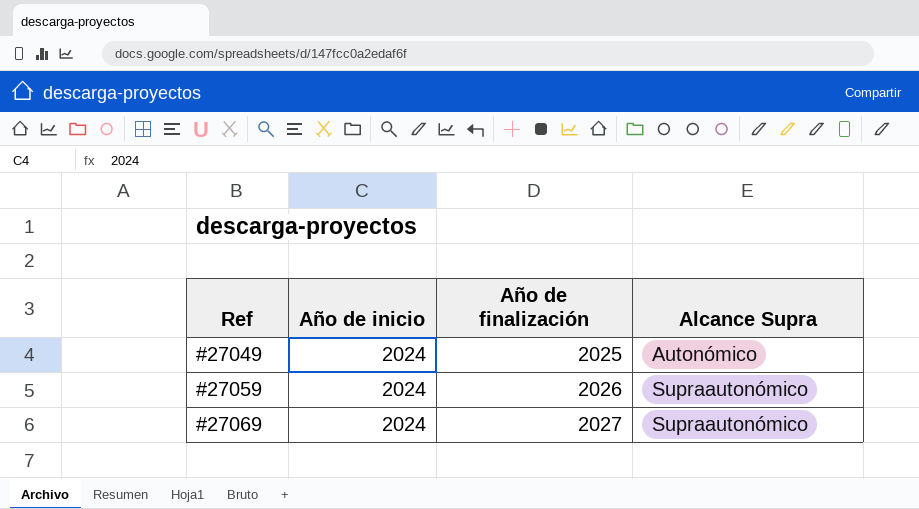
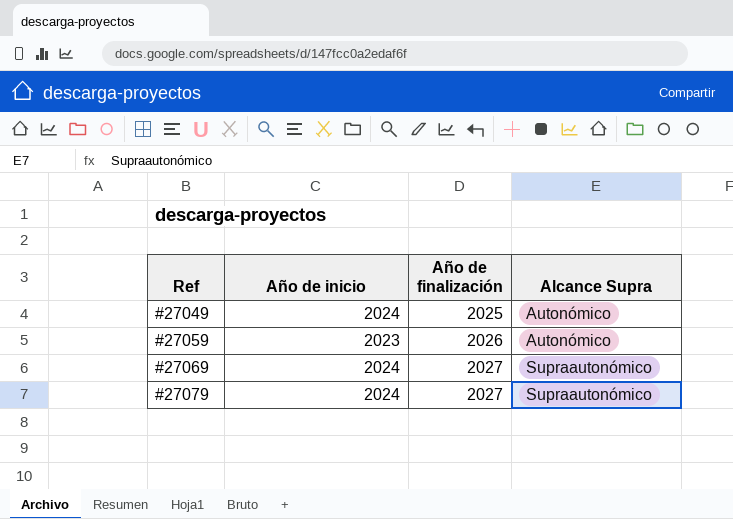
#27059 | Año de inicio: 2024 -> 2023
#27059 | Alcance Supra: Supraautonómico -> Autonómico
row #27079: none -> 2024 | 2027 | Supraautonómico

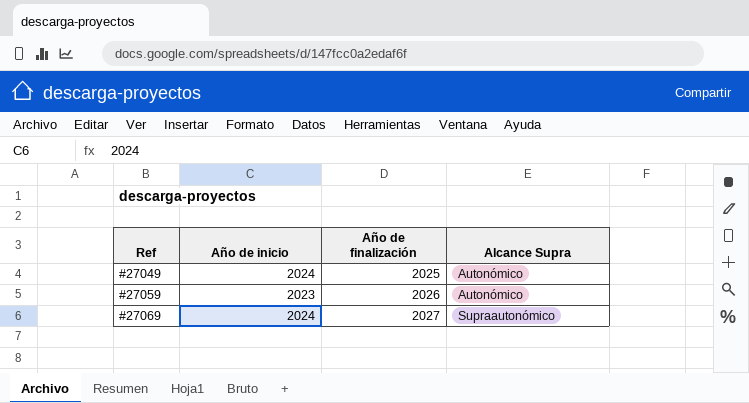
row #27079: 2024 | 2027 | Supraautonómico -> none

